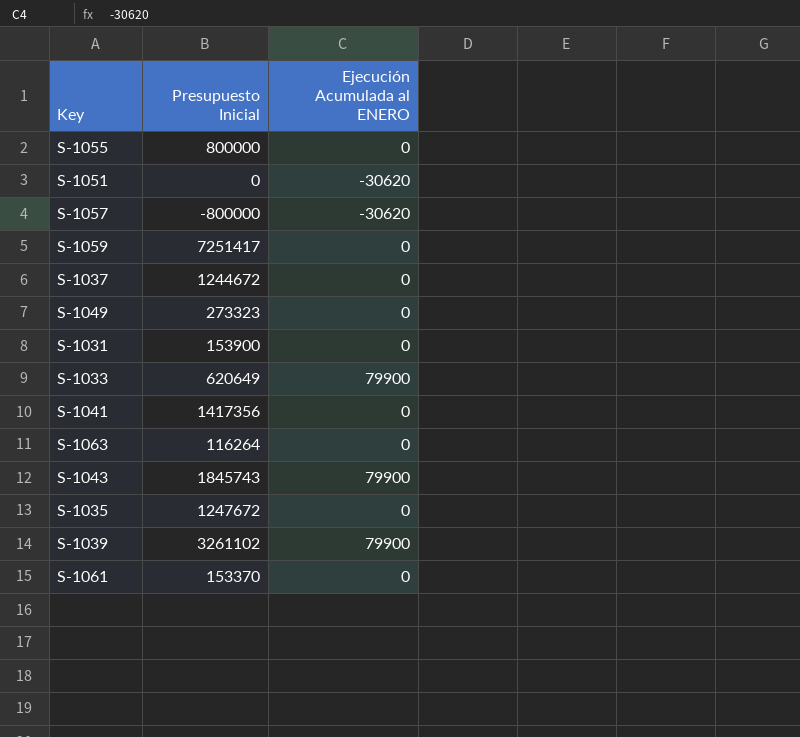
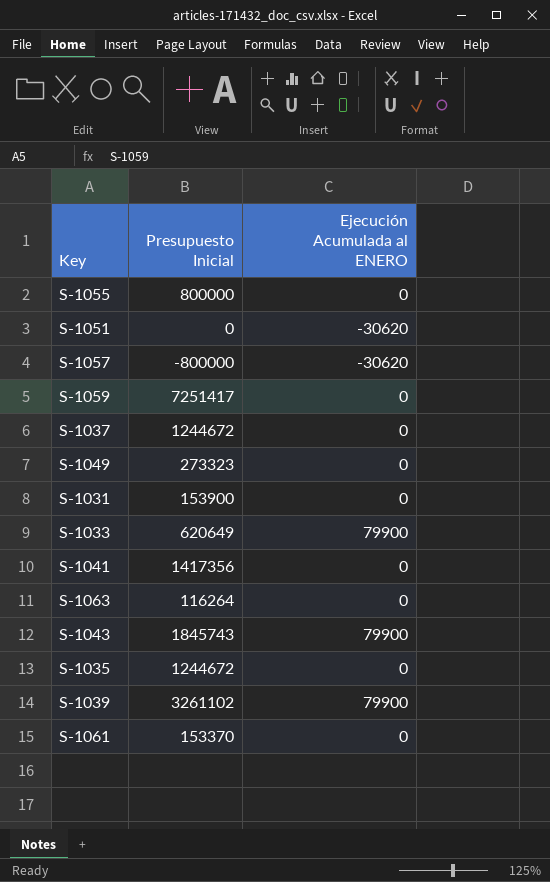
S-1035 | Presupuesto Inicial: 1247672 -> 1244672

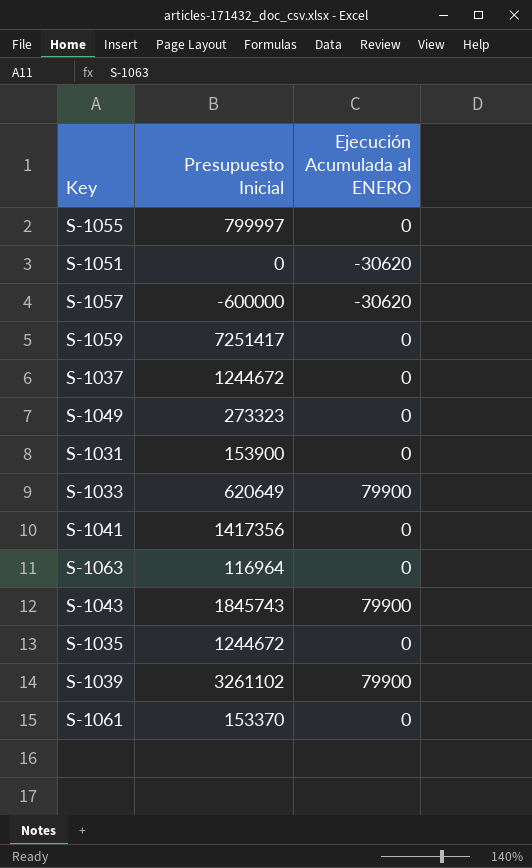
S-1055 | Presupuesto Inicial: 800000 -> 799997
S-1057 | Presupuesto Inicial: -800000 -> -600000
S-1063 | Presupuesto Inicial: 116264 -> 116964

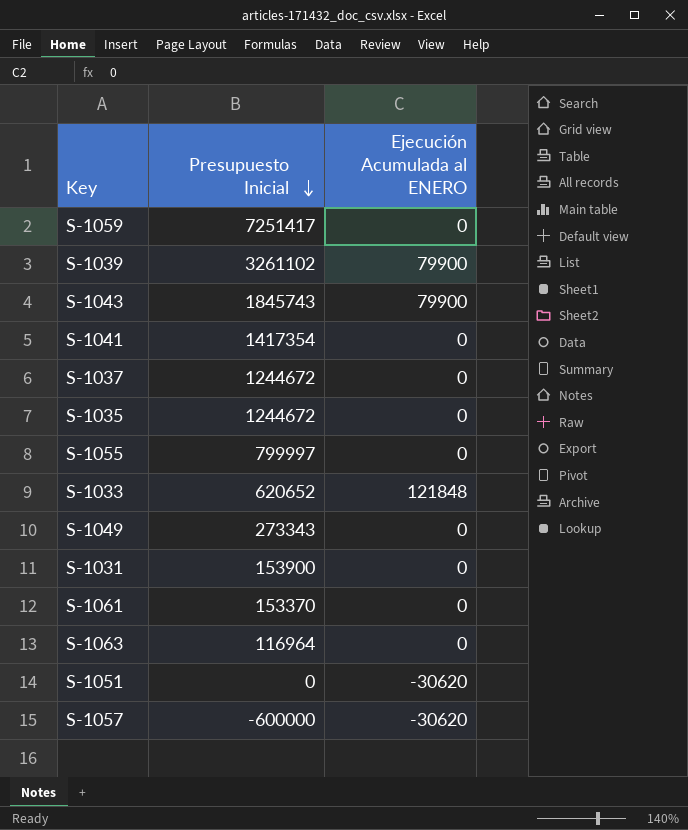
row order: none -> Presupuesto Inicial descending
S-1041 | Presupuesto Inicial: 1417356 -> 1417354
S-1033 | Presupuesto Inicial: 620649 -> 620652
S-1033 | Ejecución Acumulada al ENERO: 79900 -> 121848
S-1049 | Presupuesto Inicial: 273323 -> 273343

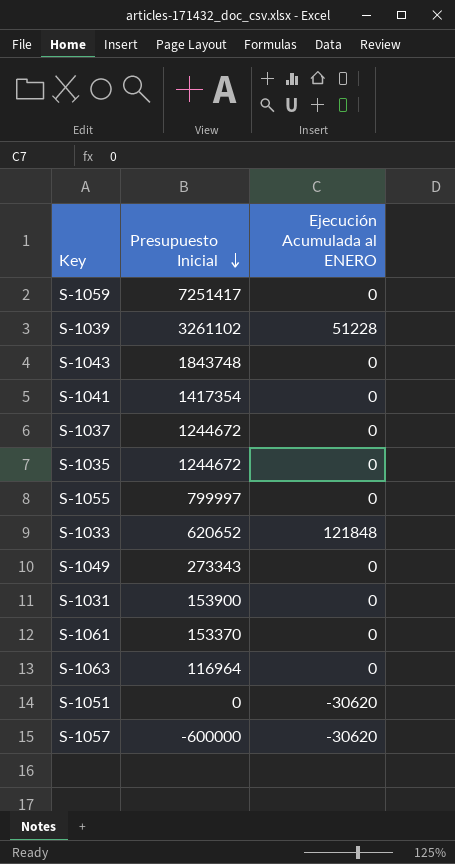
S-1039 | Ejecución Acumulada al ENERO: 79900 -> 51228
S-1043 | Presupuesto Inicial: 1845743 -> 1843748
S-1043 | Ejecución Acumulada al ENERO: 79900 -> 0

